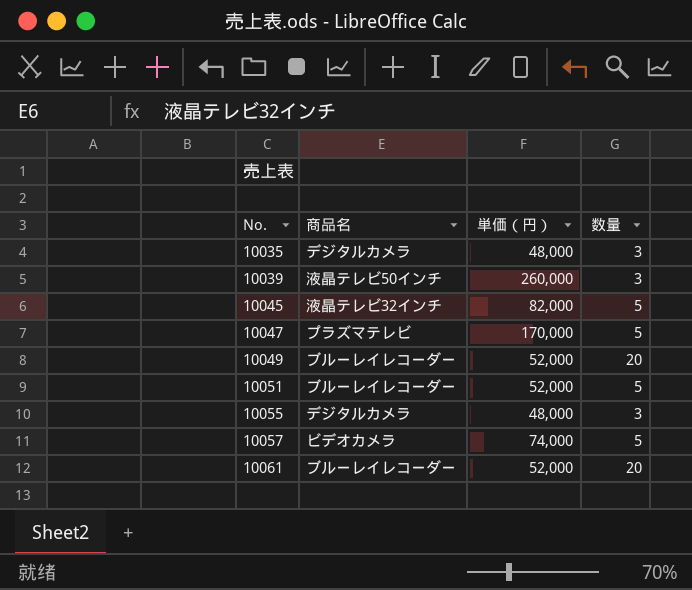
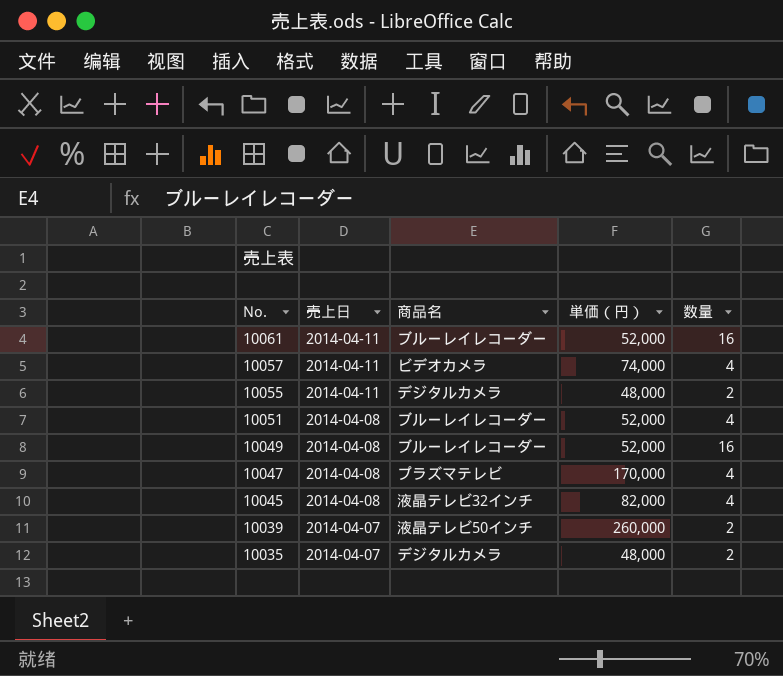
row order: No. ascending -> No. descending
column 売上日 | position: none -> 2
10061 | 数量: 20 -> 16
10057 | 数量: 5 -> 4
10055 | 数量: 3 -> 2
10051 | 数量: 5 -> 4
10049 | 数量: 20 -> 16
10047 | 数量: 5 -> 4
10045 | 数量: 5 -> 4
10039 | 数量: 3 -> 2
10035 | 数量: 3 -> 2

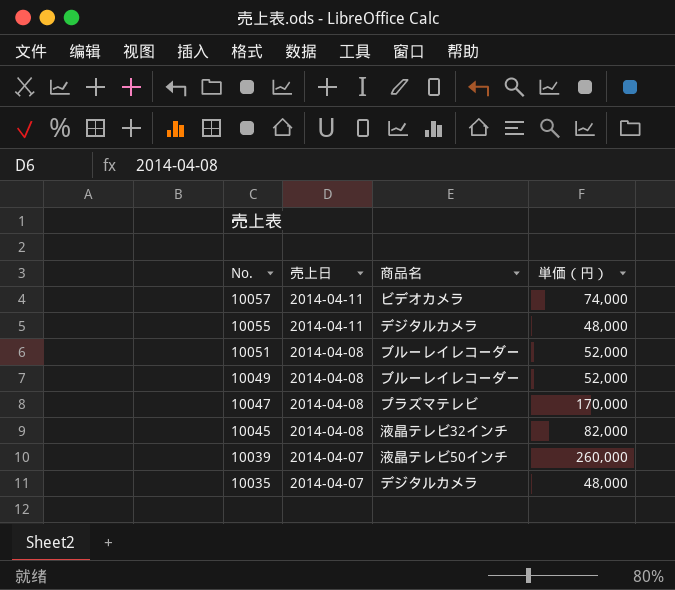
column 数量 | position: 5 -> none
row 10061: 2014-04-11 | ブルーレイレコーダー | 52,000 | 16 -> none

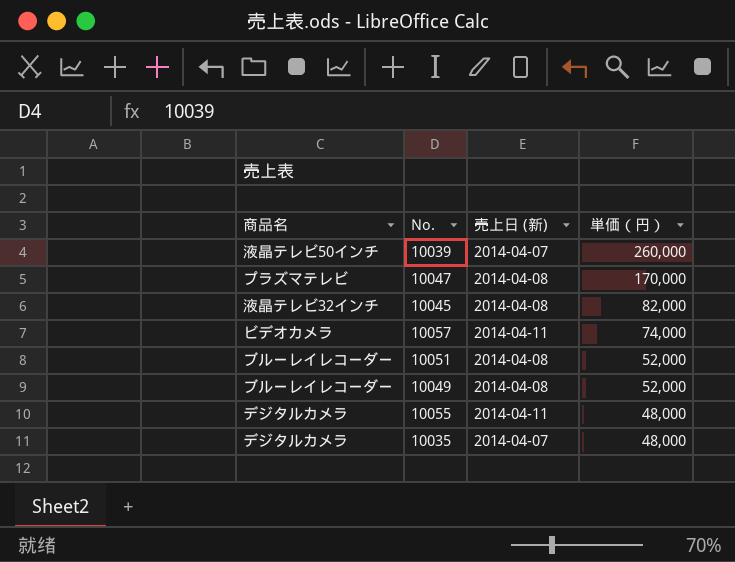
row order: No. descending -> 単価（円） descending
column 商品名 | position: 3 -> 1
column name: 売上日 -> 売上日 (新)

